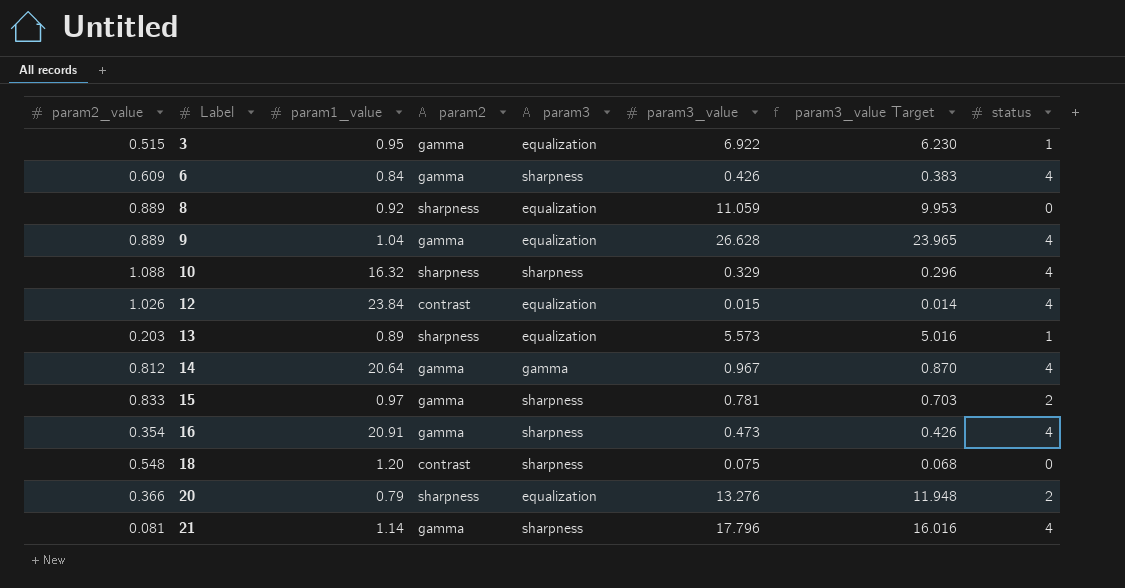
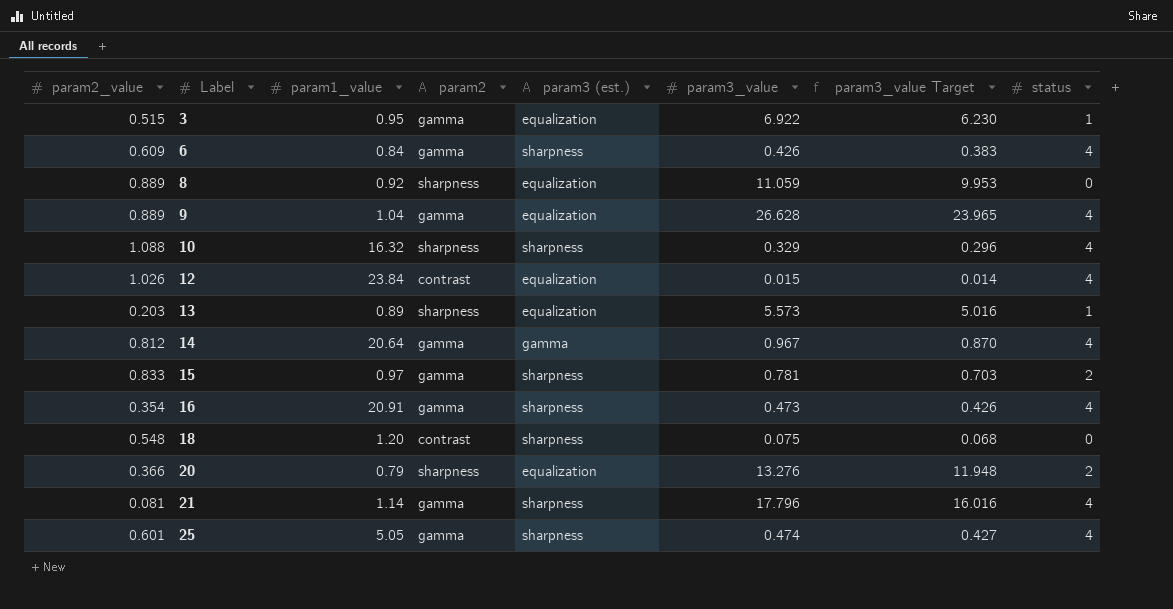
column name: param3 -> param3 (est.)
row 25: none -> 0.601 | 5.05 | gamma | sharpness | 0.474 | 0.427 | 4

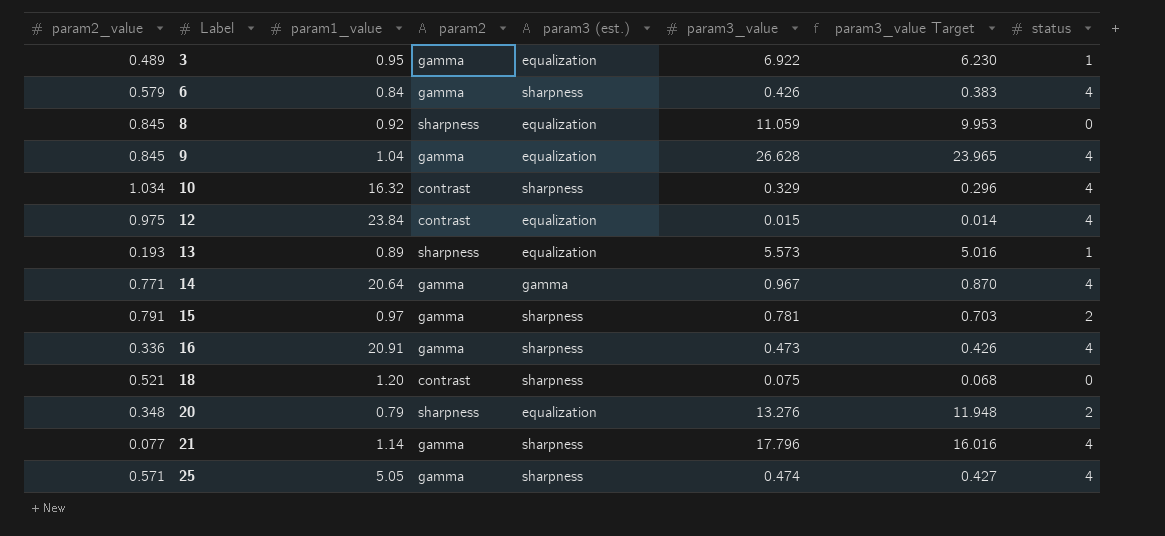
3 | param2_value: 0.515 -> 0.489
6 | param2_value: 0.609 -> 0.579
8 | param2_value: 0.889 -> 0.845
9 | param2_value: 0.889 -> 0.845
10 | param2_value: 1.088 -> 1.034
10 | param2: sharpness -> contrast
12 | param2_value: 1.026 -> 0.975
13 | param2_value: 0.203 -> 0.193
14 | param2_value: 0.812 -> 0.771
15 | param2_value: 0.833 -> 0.791
16 | param2_value: 0.354 -> 0.336
18 | param2_value: 0.548 -> 0.521
20 | param2_value: 0.366 -> 0.348
21 | param2_value: 0.081 -> 0.077
25 | param2_value: 0.601 -> 0.571

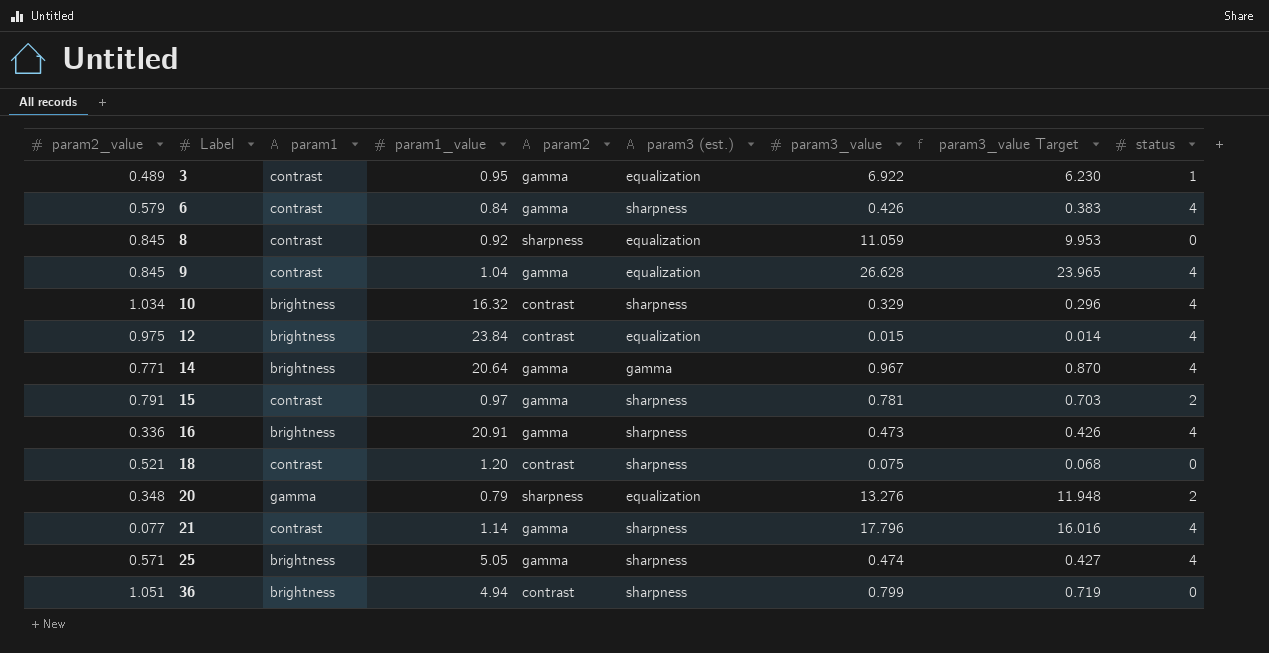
column param1 | position: none -> 3
row 13: 0.193 | 0.89 | sharpness | equalization | 5.573 | 5.016 | 1 -> none
row 36: none -> 1.051 | brightness | 4.94 | contrast | sharpness | 0.799 | 0.719 | 0

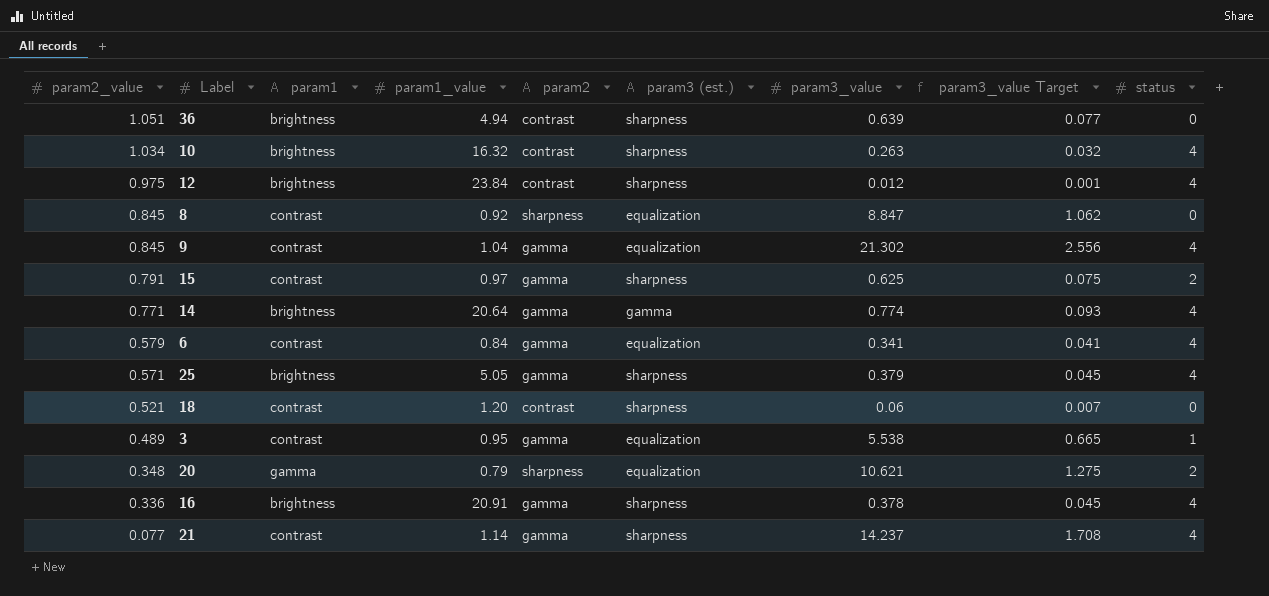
row order: Label ascending -> param2_value descending
column param3_value Target | formula: [param3_value] * 0.9 -> [param3_value] * 0.12
36 | param3_value: 0.799 -> 0.639
10 | param3_value: 0.329 -> 0.263
12 | param3 (est.): equalization -> sharpness
12 | param3_value: 0.015 -> 0.012
8 | param3_value: 11.059 -> 8.847
9 | param3_value: 26.628 -> 21.302
15 | param3_value: 0.781 -> 0.625
14 | param3_value: 0.967 -> 0.774
6 | param3 (est.): sharpness -> equalization
6 | param3_value: 0.426 -> 0.341
25 | param3_value: 0.474 -> 0.379
18 | param3_value: 0.075 -> 0.06
3 | param3_value: 6.922 -> 5.538
20 | param3_value: 13.276 -> 10.621
16 | param3_value: 0.473 -> 0.378
21 | param3_value: 17.796 -> 14.237

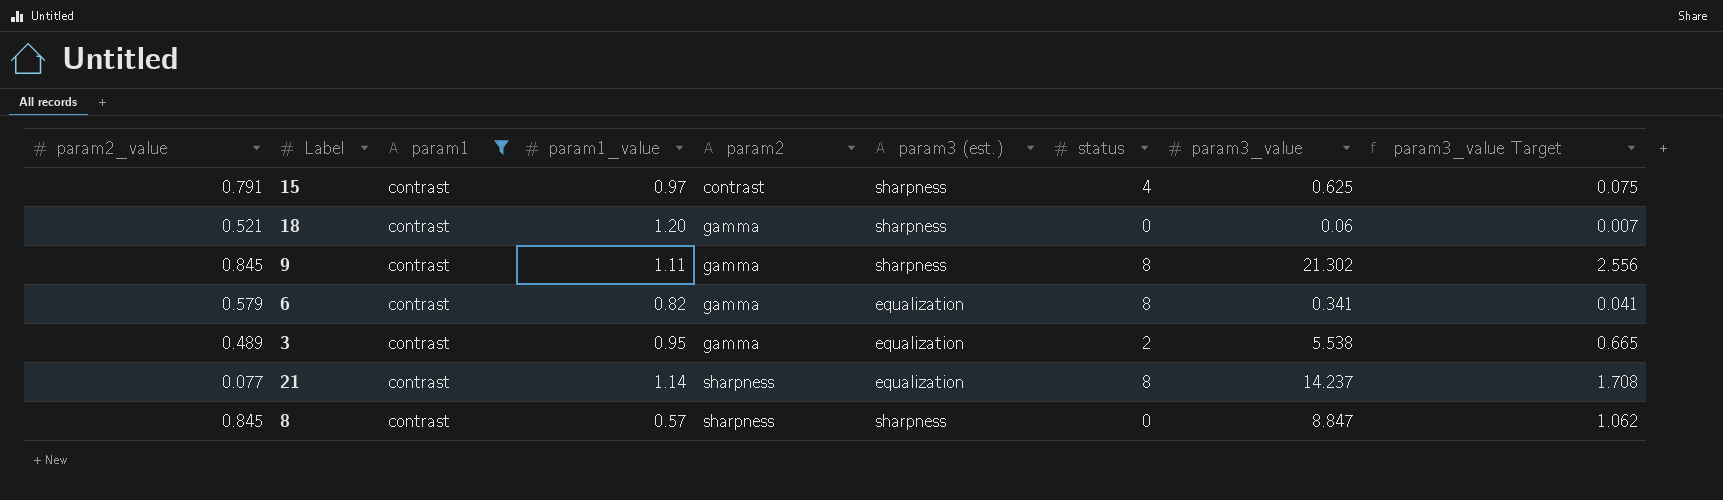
filter: none -> param1 = contrast
row order: param2_value descending -> param2 ascending
column status | position: 9 -> 7
15 | param2: gamma -> contrast
15 | status: 2 -> 4
18 | param2: contrast -> gamma
9 | param1_value: 1.04 -> 1.11
9 | param3 (est.): equalization -> sharpness
9 | status: 4 -> 8
6 | param1_value: 0.84 -> 0.82
6 | status: 4 -> 8
3 | status: 1 -> 2
21 | param2: gamma -> sharpness
21 | param3 (est.): sharpness -> equalization
21 | status: 4 -> 8
8 | param1_value: 0.92 -> 0.57
8 | param3 (est.): equalization -> sharpness

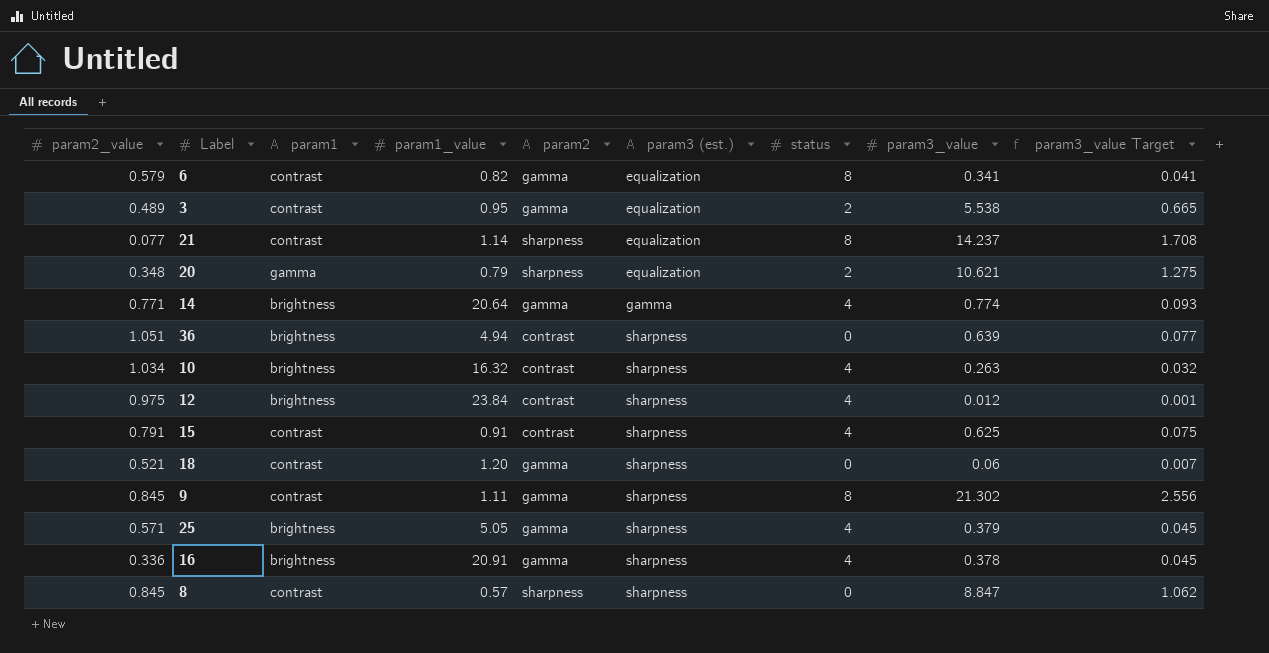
filter: param1 = contrast -> none
row order: param2 ascending -> param3 (est.) ascending
15 | param1_value: 0.97 -> 0.91

